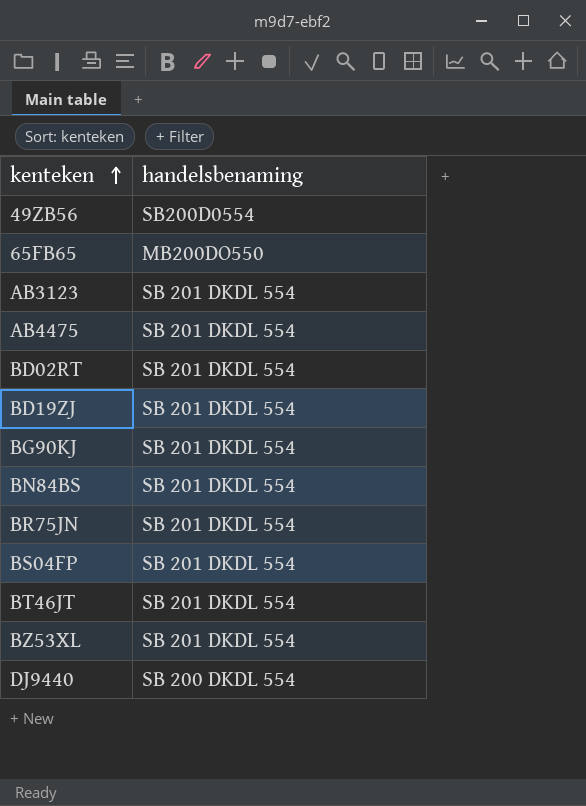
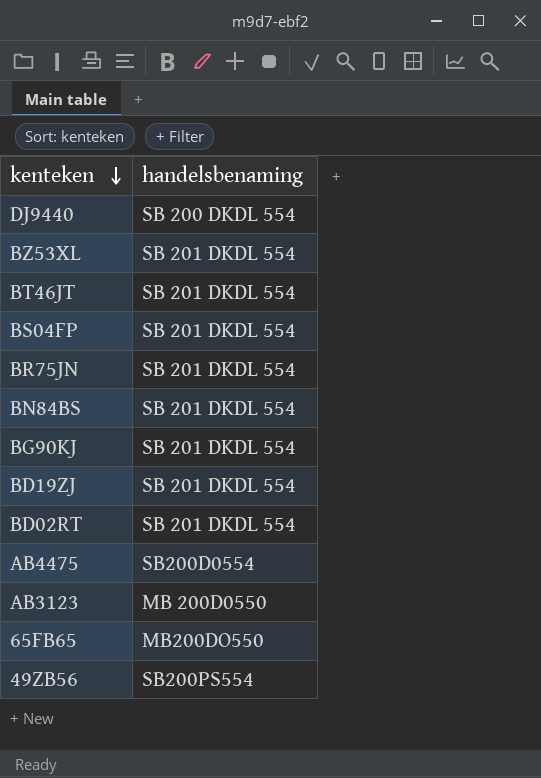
row order: kenteken ascending -> kenteken descending
AB4475 | handelsbenaming: SB 201 DKDL 554 -> SB200D0554
AB3123 | handelsbenaming: SB 201 DKDL 554 -> MB 200D0550
49ZB56 | handelsbenaming: SB200D0554 -> SB200PS554

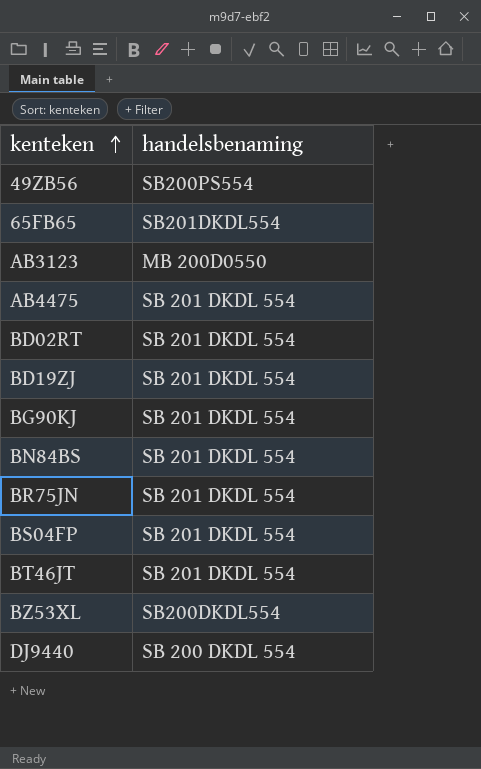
row order: kenteken descending -> kenteken ascending
65FB65 | handelsbenaming: MB200DO550 -> SB201DKDL554
AB4475 | handelsbenaming: SB200D0554 -> SB 201 DKDL 554
BZ53XL | handelsbenaming: SB 201 DKDL 554 -> SB200DKDL554

